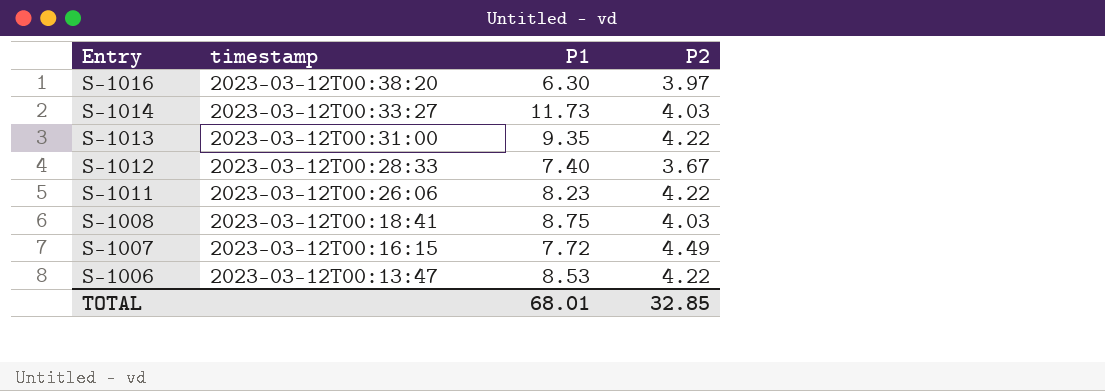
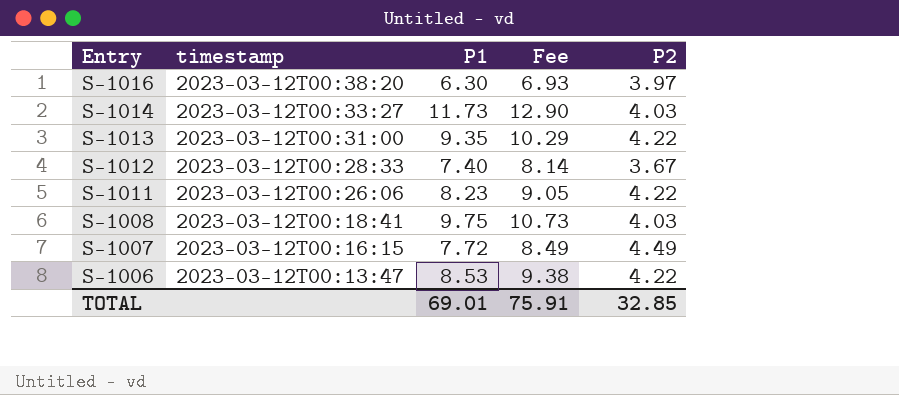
column Fee | formula: none -> [P1] * 1.1
S-1008 | P1: 8.75 -> 9.75
TOTAL | P1: 68.01 -> 69.01

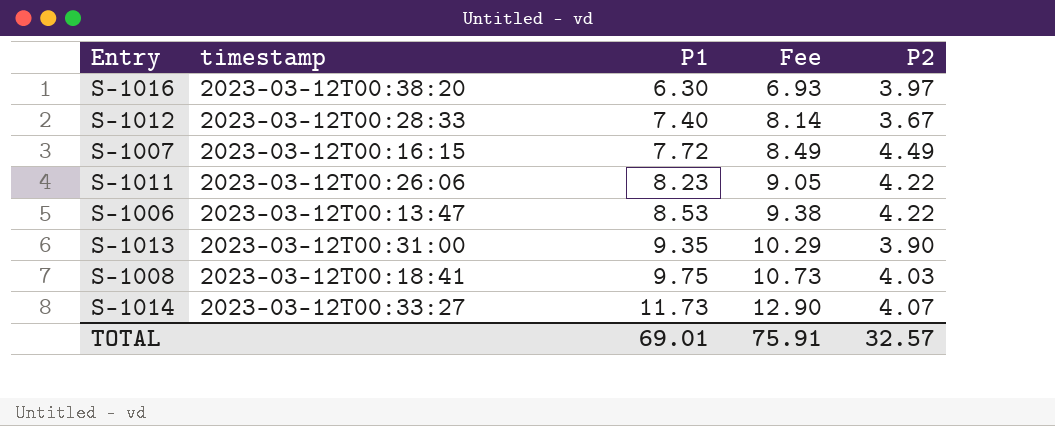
row order: Entry descending -> P1 ascending
S-1013 | P2: 4.22 -> 3.90
S-1014 | P2: 4.03 -> 4.07
TOTAL | P2: 32.85 -> 32.57

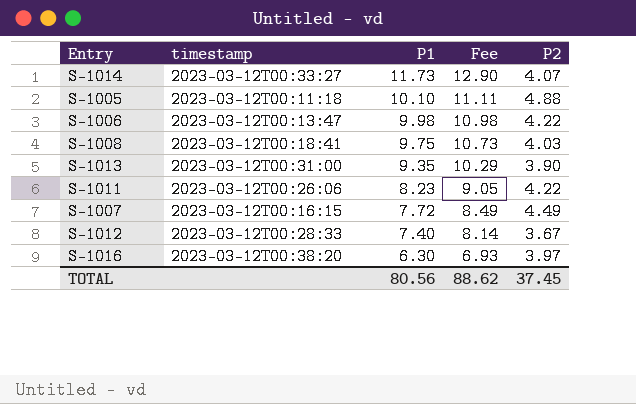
row order: P1 ascending -> P1 descending
row S-1005: none -> 2023-03-12T00:11:18 | 10.10 | 11.11 | 4.88
S-1006 | P1: 8.53 -> 9.98
S-1006 | Fee: 9.38 -> 10.98
TOTAL | P1: 69.01 -> 80.56
TOTAL | Fee: 75.91 -> 88.62
TOTAL | P2: 32.57 -> 37.45

